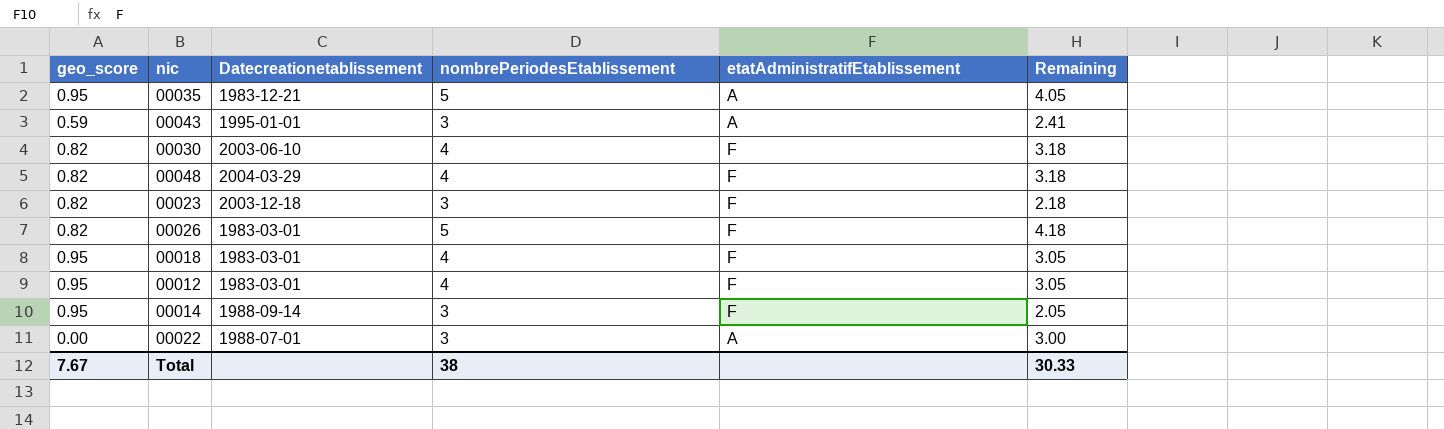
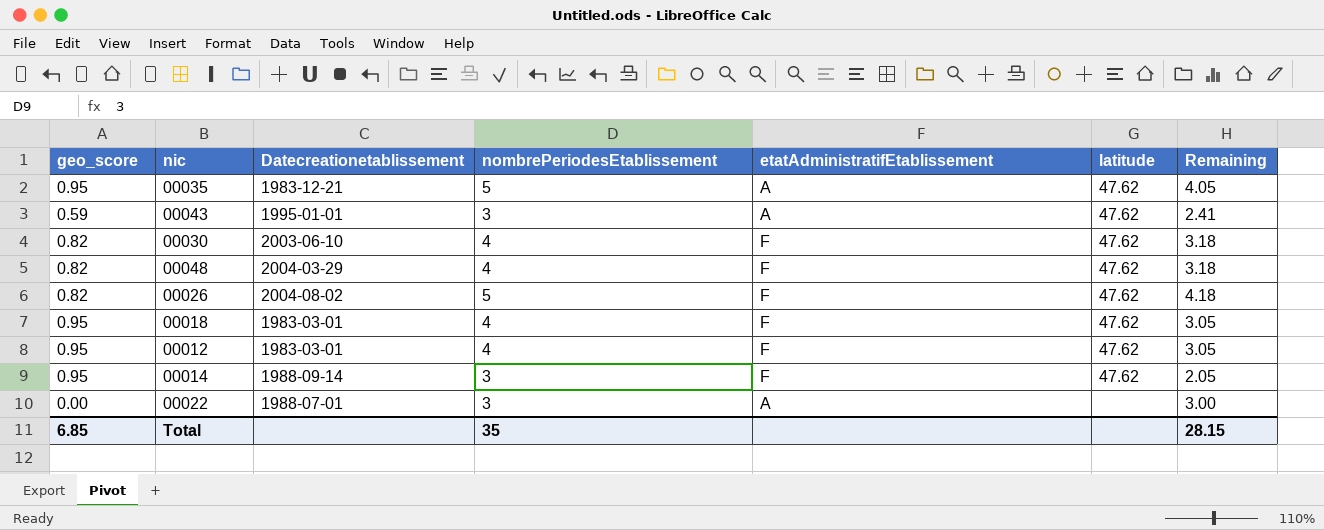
column latitude | position: none -> 6
row 00023: 0.82 | 2003-12-18 | 3 | F | 2.18 -> none
00026 | Datecreationetablissement: 1983-03-01 -> 2004-08-02
Total | geo_score: 7.67 -> 6.85
Total | nombrePeriodesEtablissement: 38 -> 35
Total | Remaining: 30.33 -> 28.15

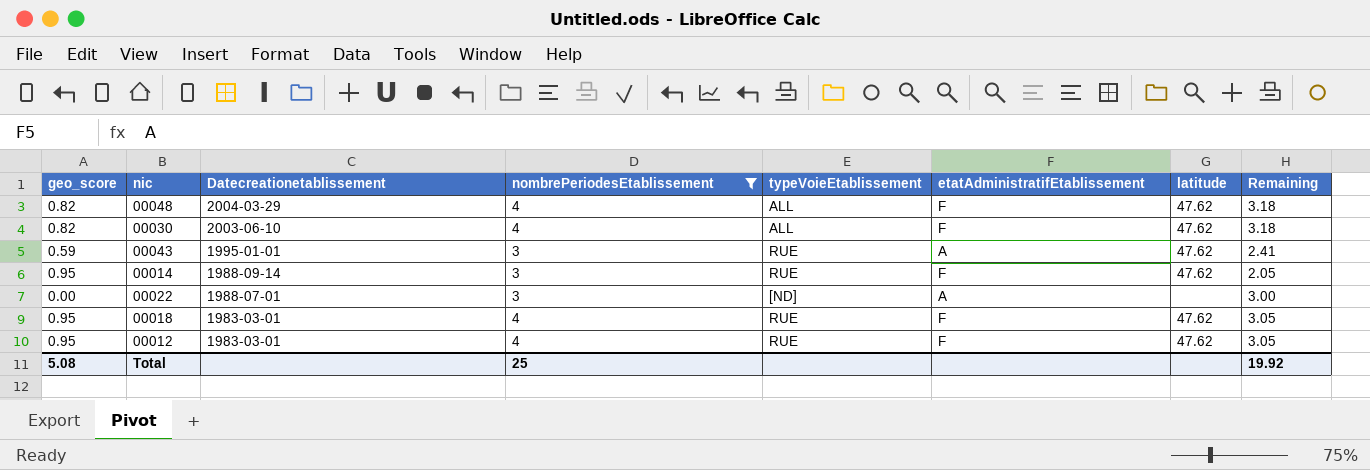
filter: none -> nombrePeriodesEtablissement != 5
row order: none -> Datecreationetablissement descending
column typeVoieEtablissement | position: none -> 5
Total | geo_score: 6.85 -> 5.08
Total | nombrePeriodesEtablissement: 35 -> 25
Total | Remaining: 28.15 -> 19.92

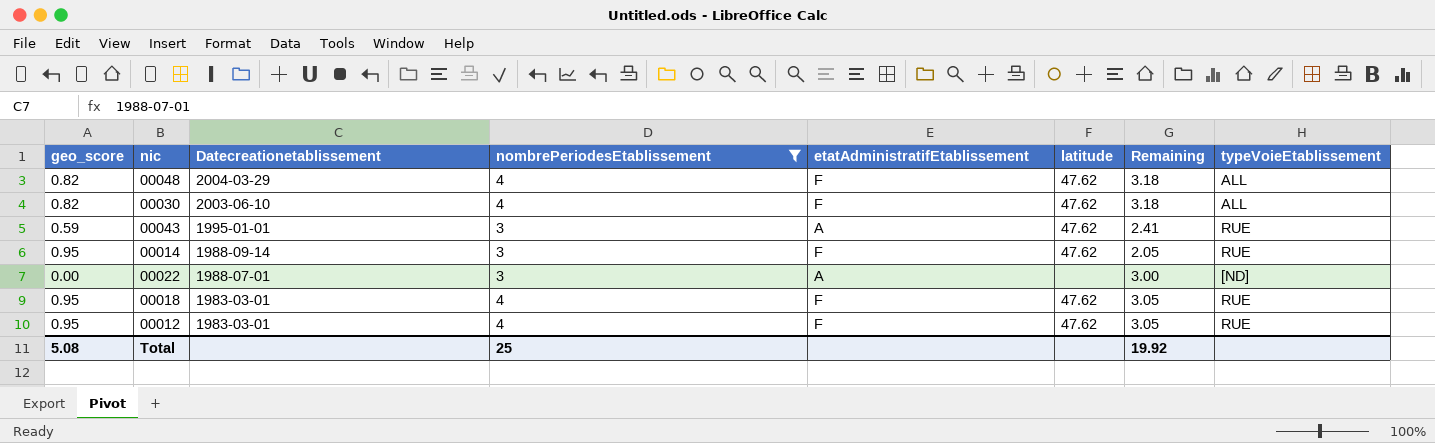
column typeVoieEtablissement | position: 5 -> 8

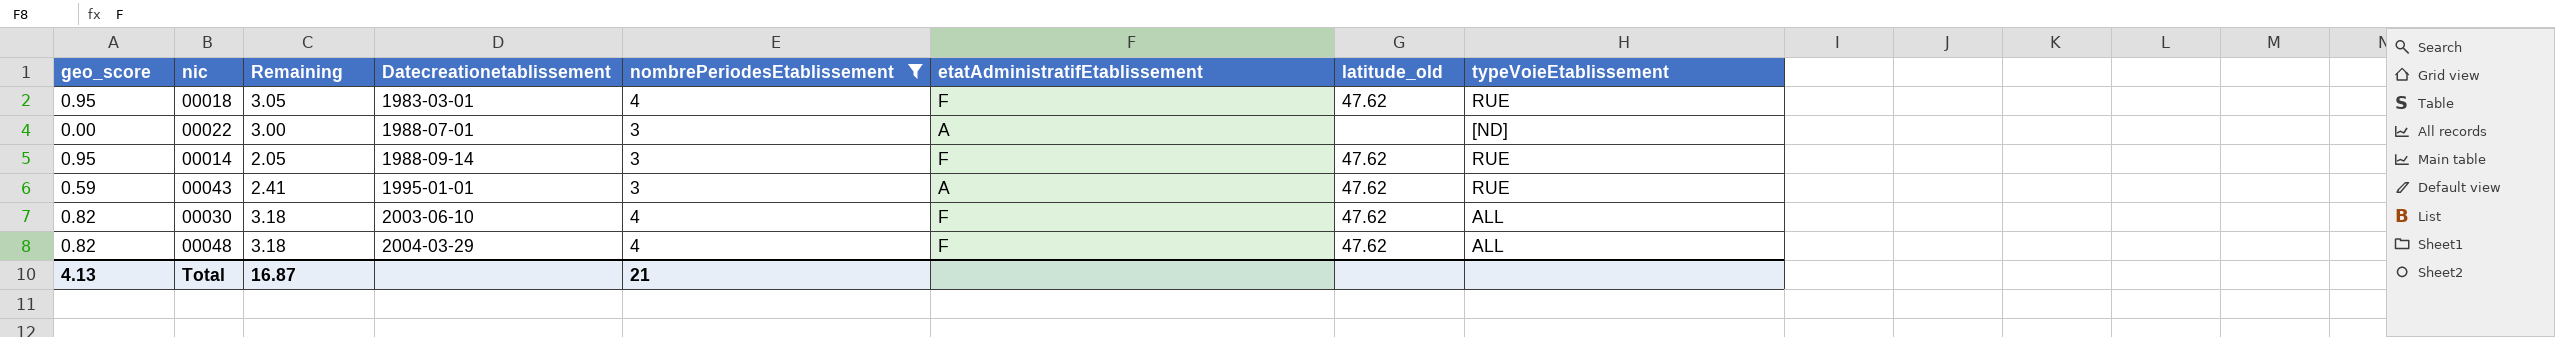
row order: Datecreationetablissement descending -> Datecreationetablissement ascending
column Remaining | position: 7 -> 3
column name: latitude -> latitude_old
row 00012: 0.95 | 1983-03-01 | 4 | F | 47.62 | 3.05 | RUE -> none
Total | geo_score: 5.08 -> 4.13
Total | Remaining: 19.92 -> 16.87
Total | nombrePeriodesEtablissement: 25 -> 21

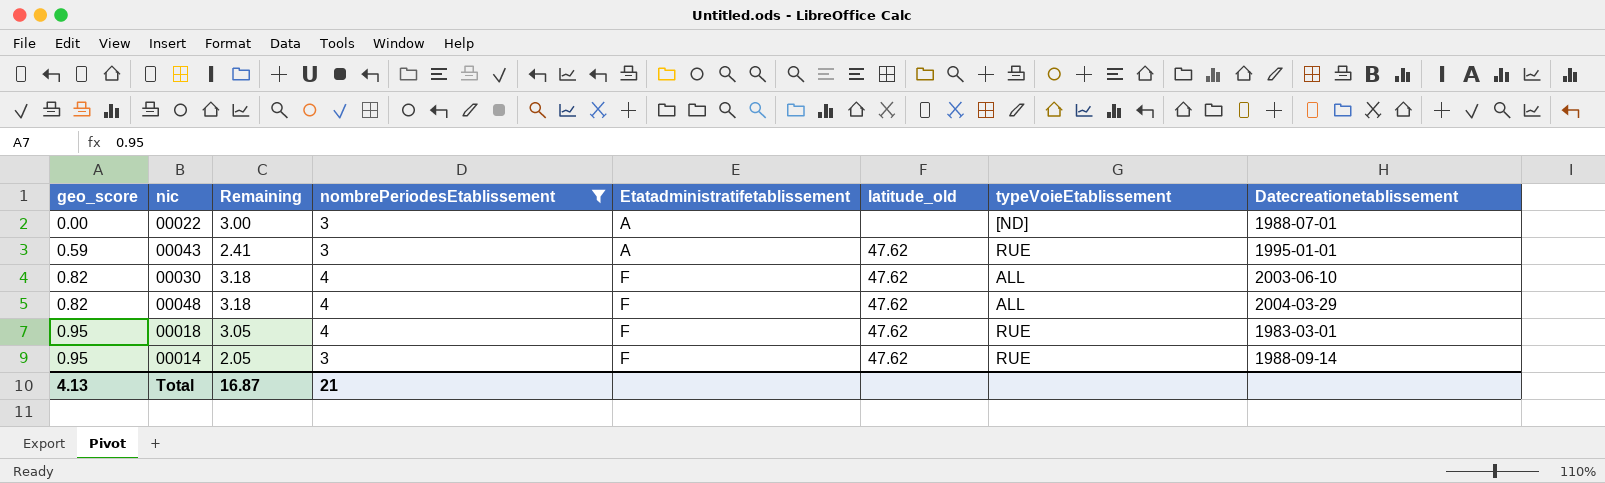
row order: Datecreationetablissement ascending -> geo_score ascending
column name: etatAdministratifEtablissement -> Etatadministratifetablissement
column Datecreationetablissement | position: 4 -> 8

